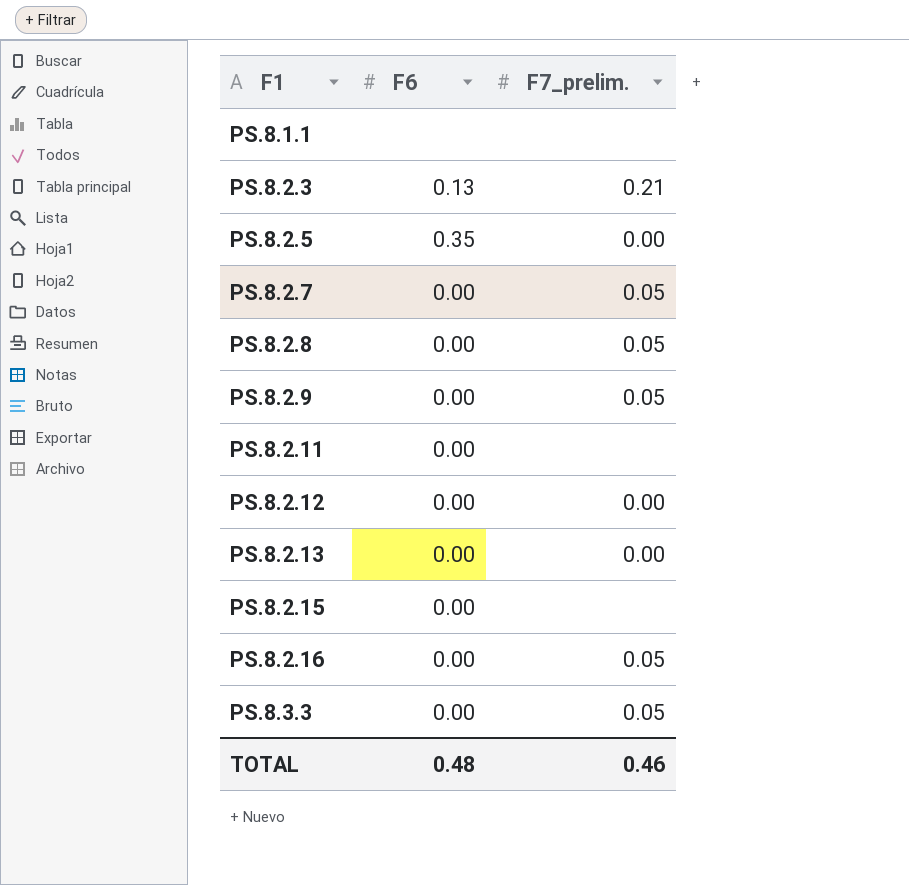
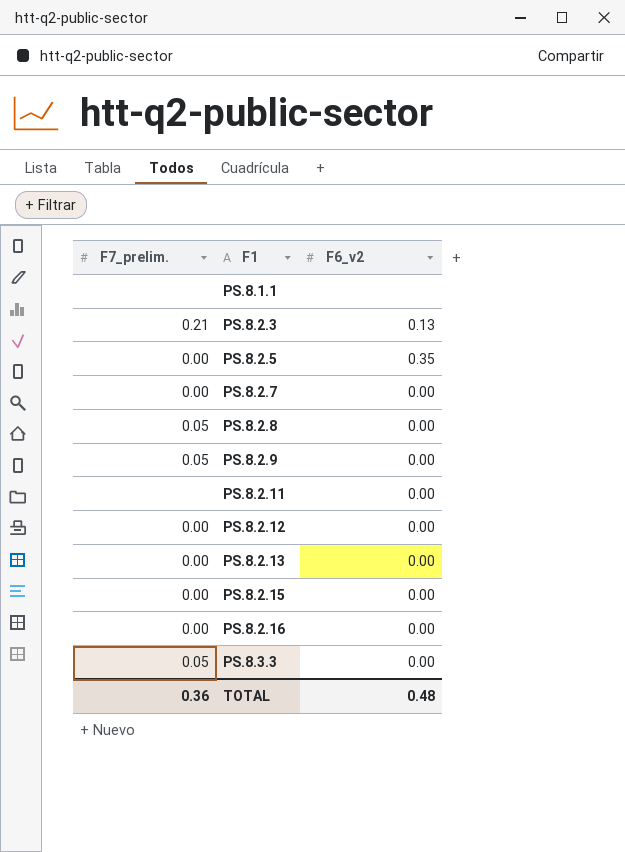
column F7_prelim. | position: 3 -> 1
column name: F6 -> F6_v2
PS.8.2.7 | F7_prelim.: 0.05 -> 0.00
PS.8.2.15 | F7_prelim.: none -> 0.00
PS.8.2.16 | F7_prelim.: 0.05 -> 0.00
TOTAL | F7_prelim.: 0.46 -> 0.36

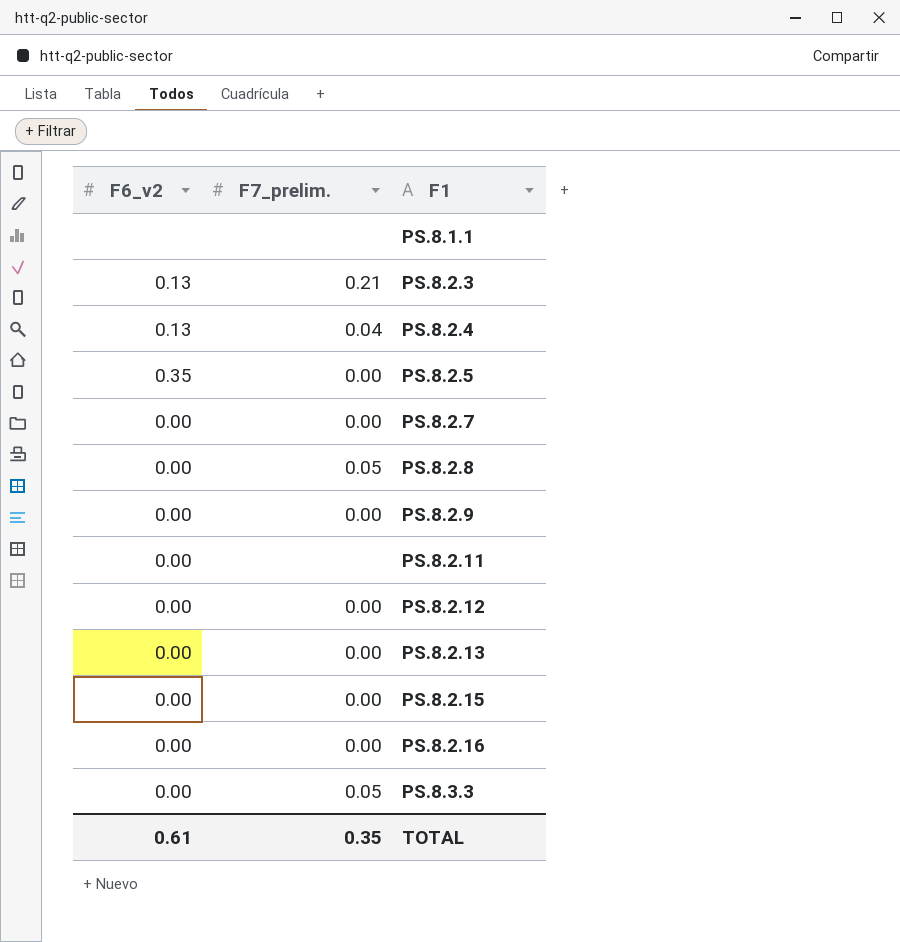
column F6_v2 | position: 3 -> 1
row PS.8.2.4: none -> 0.13 | 0.04
PS.8.2.9 | F7_prelim.: 0.05 -> 0.00
TOTAL | F6_v2: 0.48 -> 0.61
TOTAL | F7_prelim.: 0.36 -> 0.35

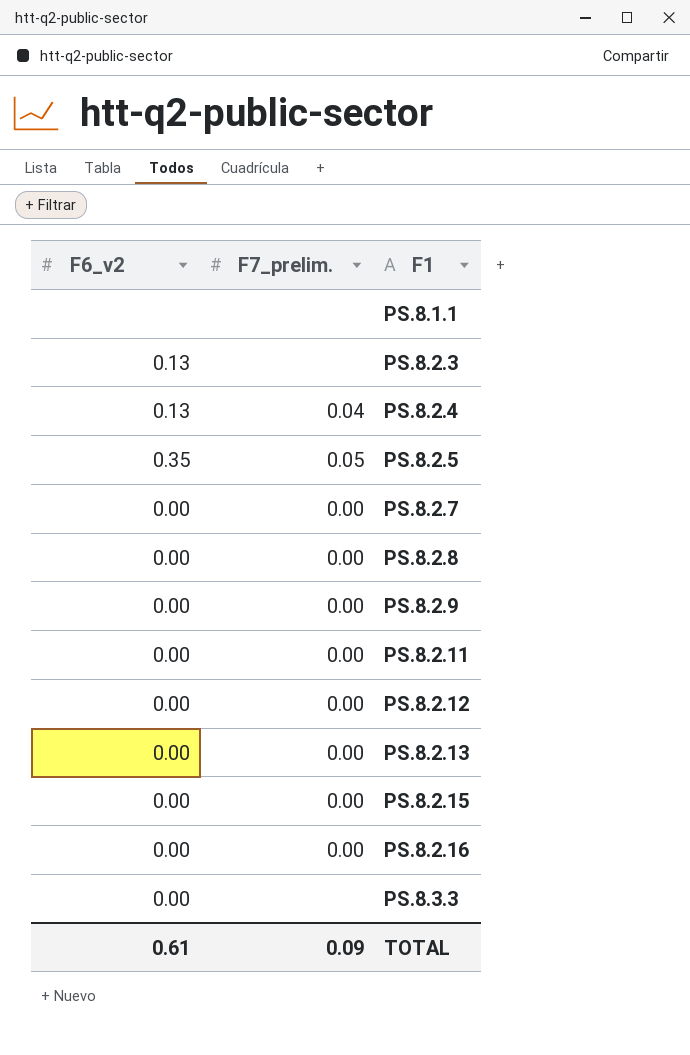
PS.8.2.3 | F7_prelim.: 0.21 -> none
PS.8.2.5 | F7_prelim.: 0.00 -> 0.05
PS.8.2.8 | F7_prelim.: 0.05 -> 0.00
PS.8.2.11 | F7_prelim.: none -> 0.00
PS.8.3.3 | F7_prelim.: 0.05 -> none
TOTAL | F7_prelim.: 0.35 -> 0.09

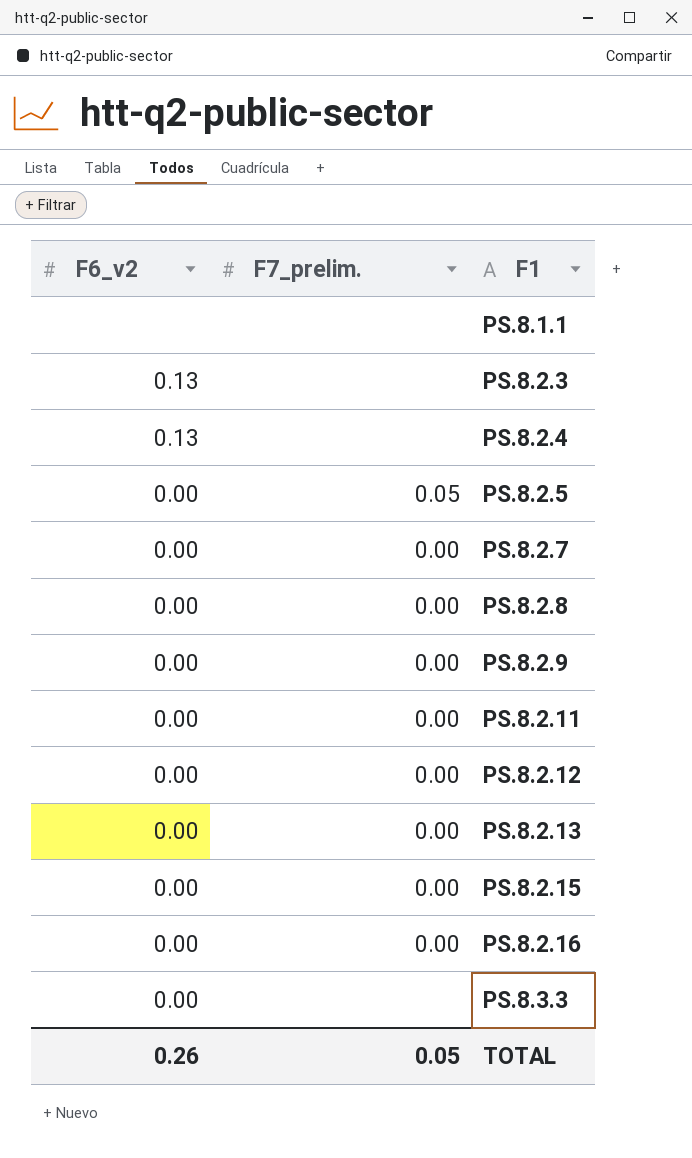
PS.8.2.4 | F7_prelim.: 0.04 -> none
PS.8.2.5 | F6_v2: 0.35 -> 0.00
TOTAL | F6_v2: 0.61 -> 0.26
TOTAL | F7_prelim.: 0.09 -> 0.05

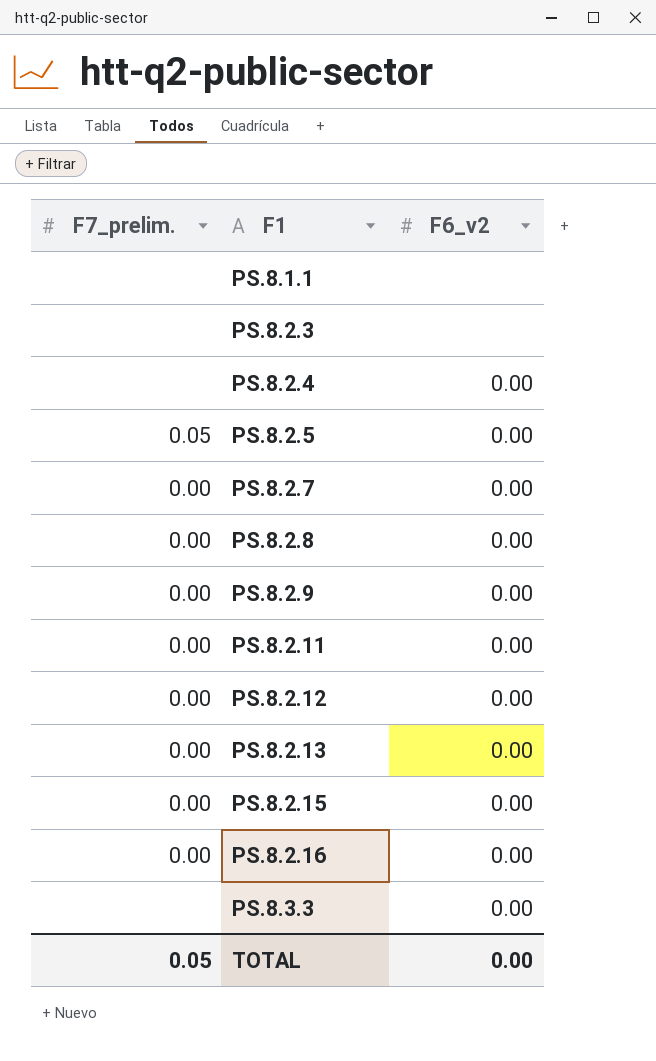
column F6_v2 | position: 1 -> 3
PS.8.2.3 | F6_v2: 0.13 -> none
PS.8.2.4 | F6_v2: 0.13 -> 0.00
TOTAL | F6_v2: 0.26 -> 0.00

